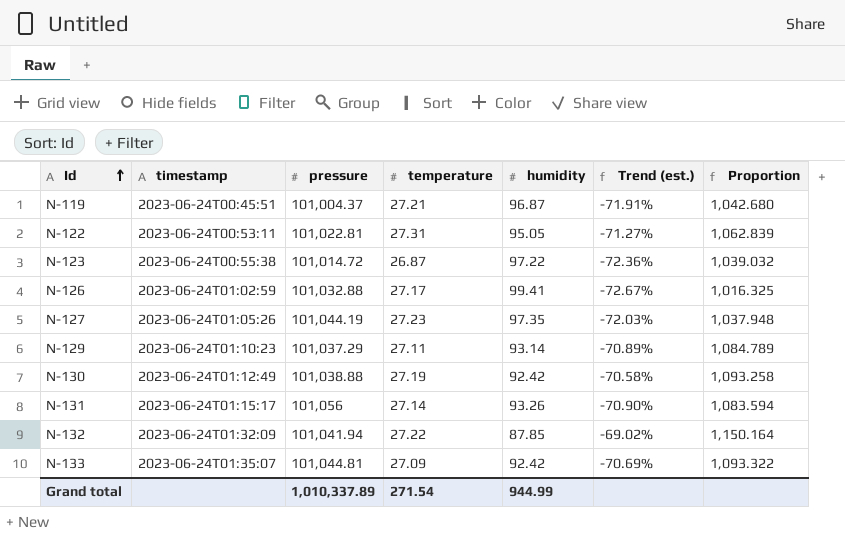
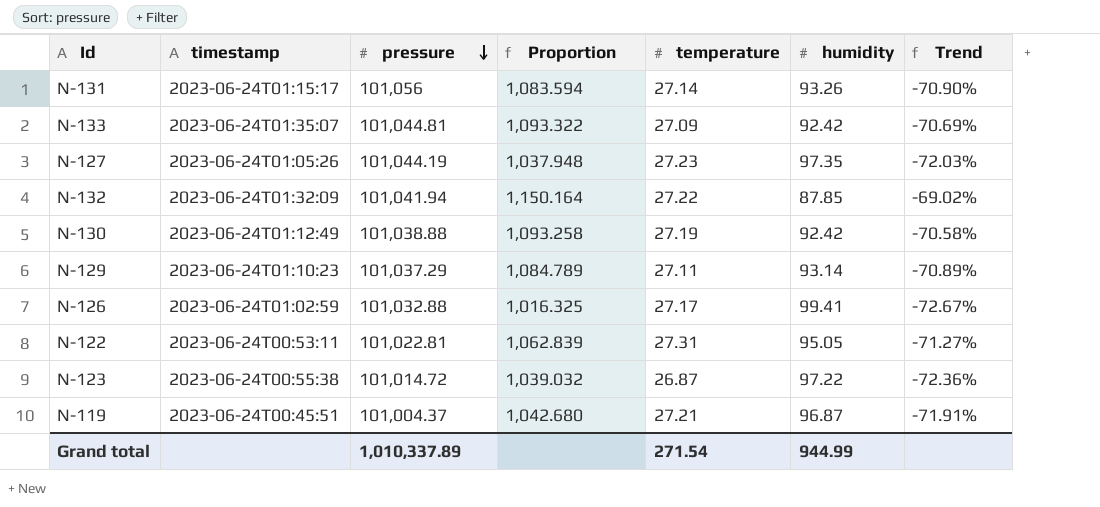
row order: Id ascending -> pressure descending
column Proportion | position: 7 -> 4
column name: Trend (est.) -> Trend

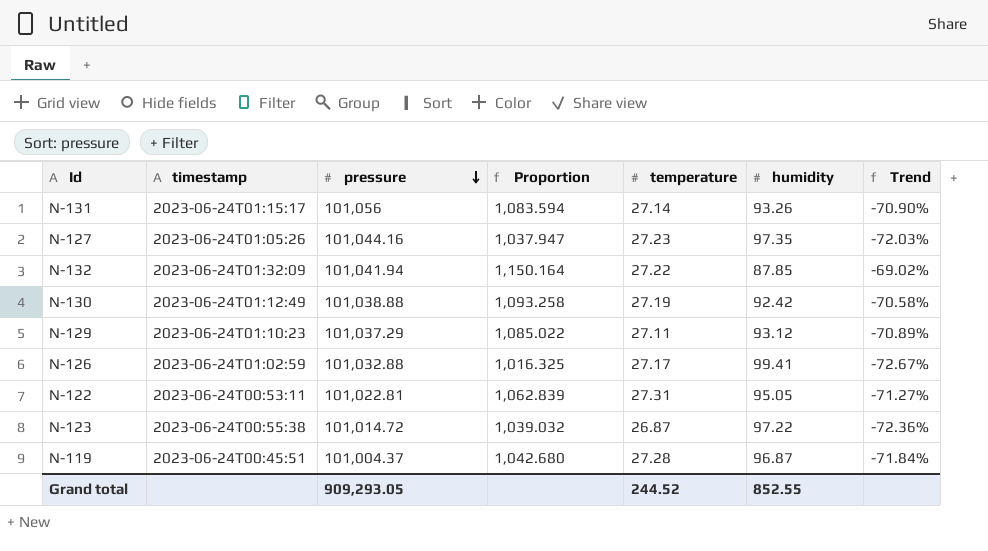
row N-133: 2023-06-24T01:35:07 | 101,044.81 | 1,093.322 | 27.09 | 92.42 | -70.69% -> none
N-127 | pressure: 101,044.19 -> 101,044.16
N-127 | Proportion: 1,037.948 -> 1,037.947
N-129 | Proportion: 1,084.789 -> 1,085.022
N-129 | humidity: 93.14 -> 93.12
N-119 | temperature: 27.21 -> 27.28
N-119 | Trend: -71.91% -> -71.84%
Grand total | pressure: 1,010,337.89 -> 909,293.05
Grand total | temperature: 271.54 -> 244.52
Grand total | humidity: 944.99 -> 852.55

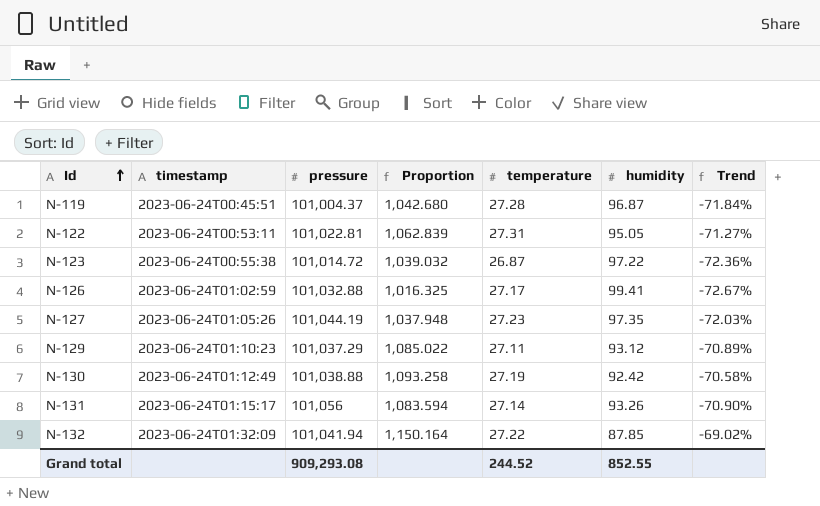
row order: pressure descending -> Id ascending
N-127 | pressure: 101,044.16 -> 101,044.19
N-127 | Proportion: 1,037.947 -> 1,037.948
Grand total | pressure: 909,293.05 -> 909,293.08

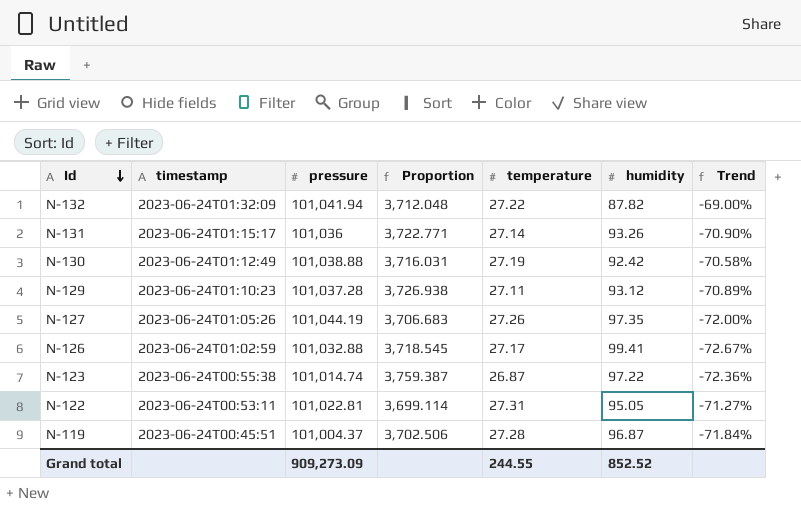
row order: Id ascending -> Id descending
column Proportion | formula: [pressure] / [humidity] -> [pressure] / [temperature]
N-132 | humidity: 87.85 -> 87.82
N-132 | Trend: -69.02% -> -69.00%
N-131 | pressure: 101,056 -> 101,036
N-129 | pressure: 101,037.29 -> 101,037.28
N-127 | temperature: 27.23 -> 27.26
N-127 | Trend: -72.03% -> -72.00%
N-123 | pressure: 101,014.72 -> 101,014.74
Grand total | pressure: 909,293.08 -> 909,273.09
Grand total | temperature: 244.52 -> 244.55
Grand total | humidity: 852.55 -> 852.52

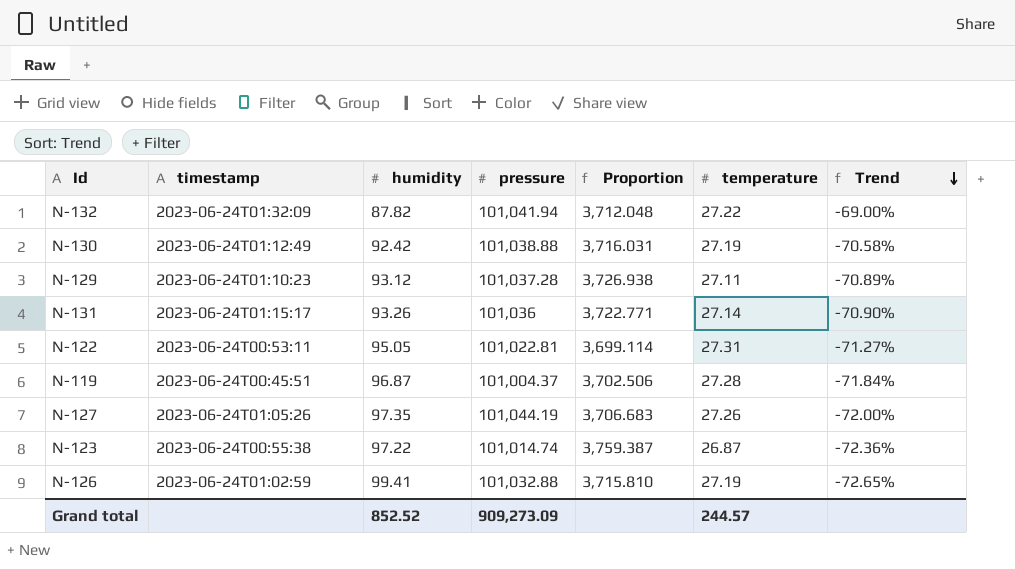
row order: Id descending -> Trend descending
column humidity | position: 6 -> 3
N-126 | Proportion: 3,718.545 -> 3,715.810
N-126 | temperature: 27.17 -> 27.19
N-126 | Trend: -72.67% -> -72.65%
Grand total | temperature: 244.55 -> 244.57

